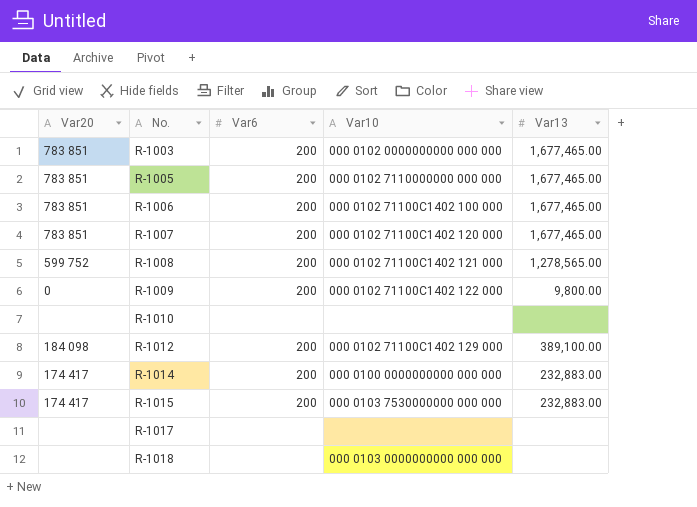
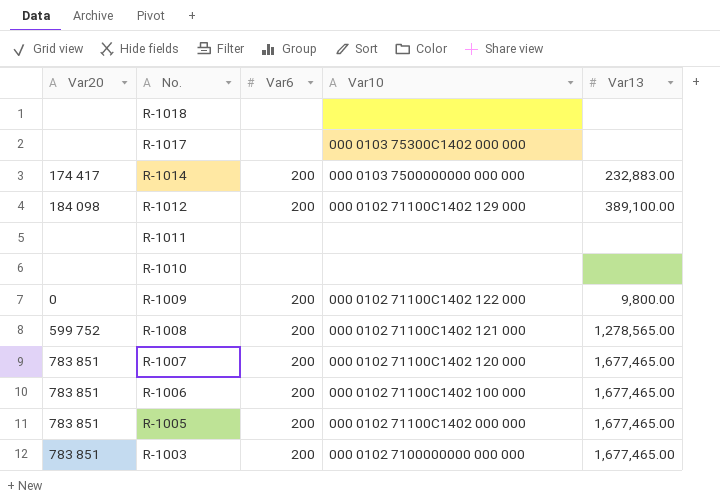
row order: No. ascending -> No. descending
row R-1015: 174 417 | 200 | 000 0103 7530000000 000 000 | 232,883.00 -> none
R-1018 | Var10: 000 0103 0000000000 000 000 -> none
R-1017 | Var10: none -> 000 0103 75300С1402 000 000
R-1014 | Var10: 000 0100 0000000000 000 000 -> 000 0103 7500000000 000 000
row R-1011: none -> none | none | none | none
R-1005 | Var10: 000 0102 7110000000 000 000 -> 000 0102 71100С1402 000 000
R-1003 | Var10: 000 0102 0000000000 000 000 -> 000 0102 7100000000 000 000

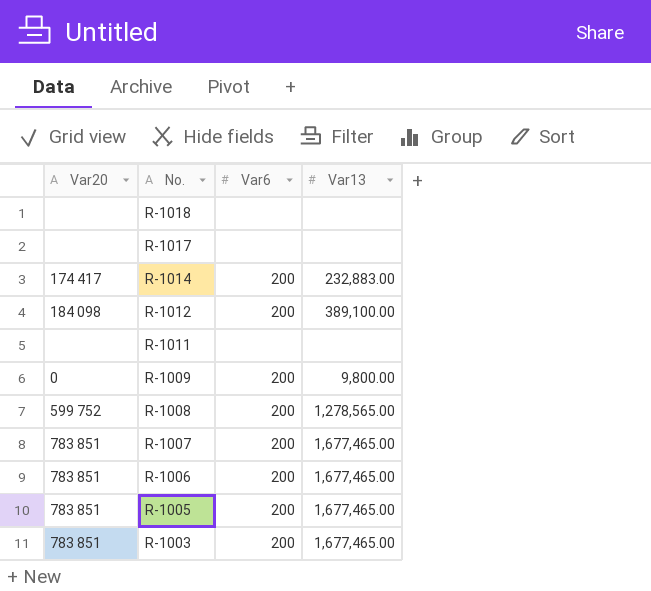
column Var10 | position: 4 -> none
row R-1010: none | none | none | none -> none

